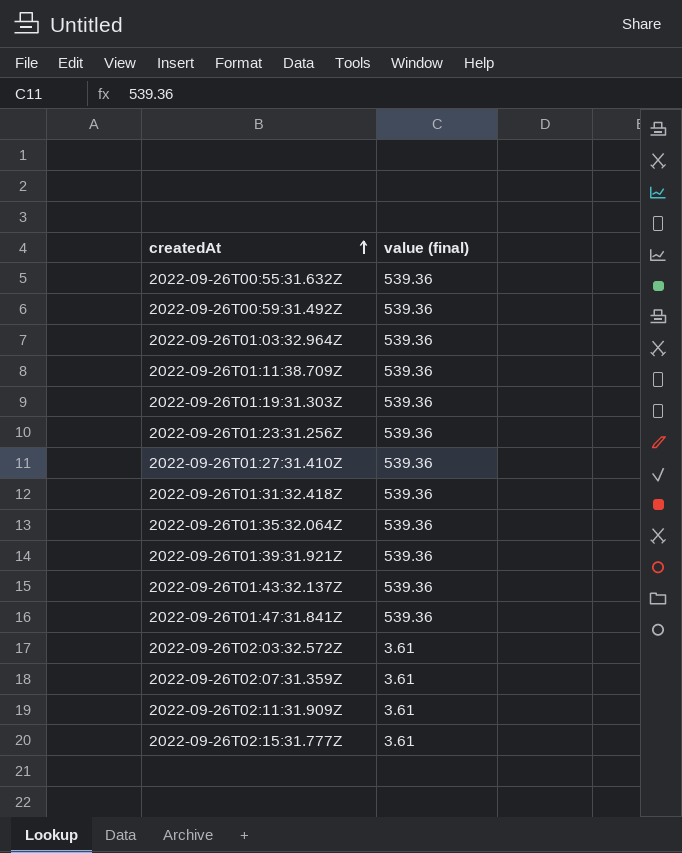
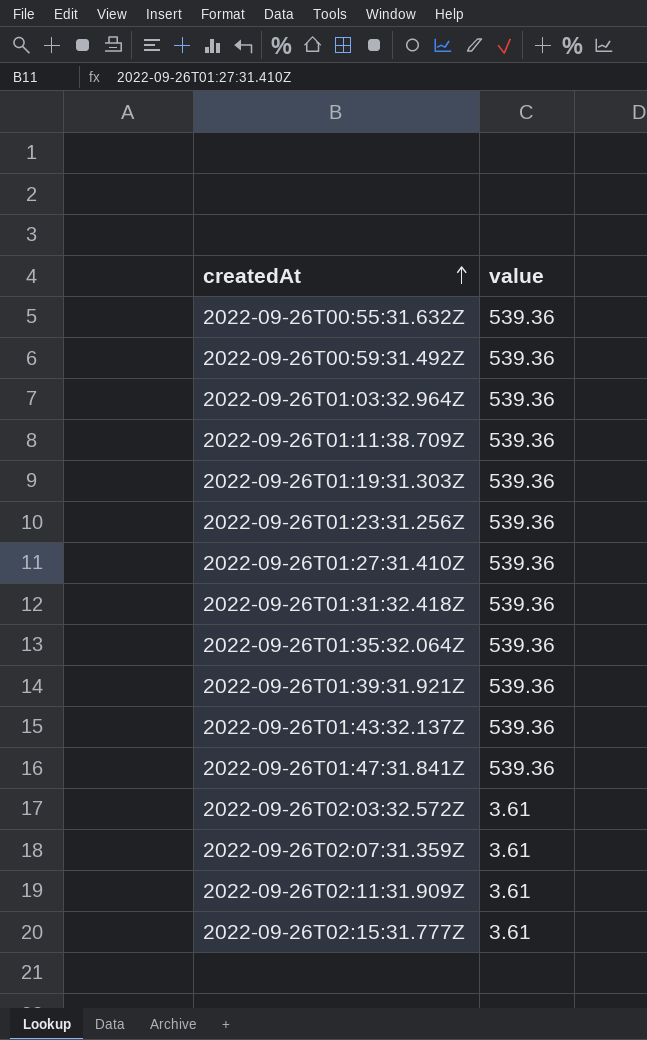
column name: value (final) -> value

